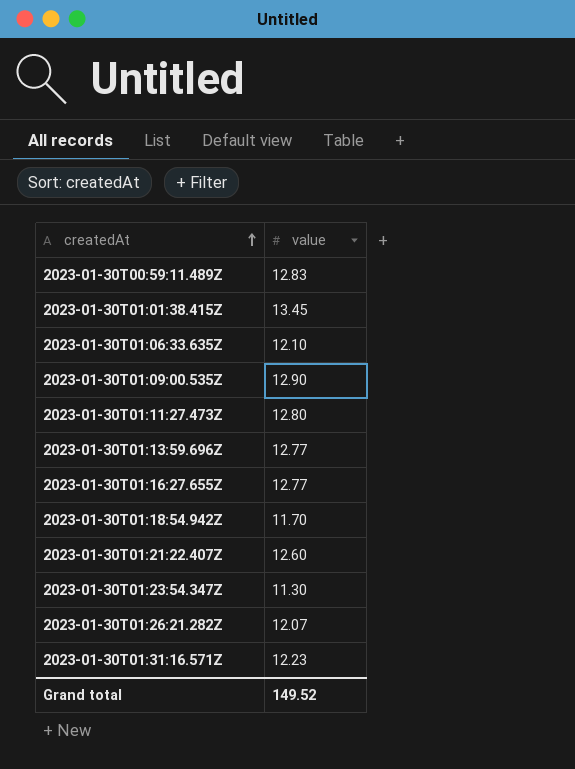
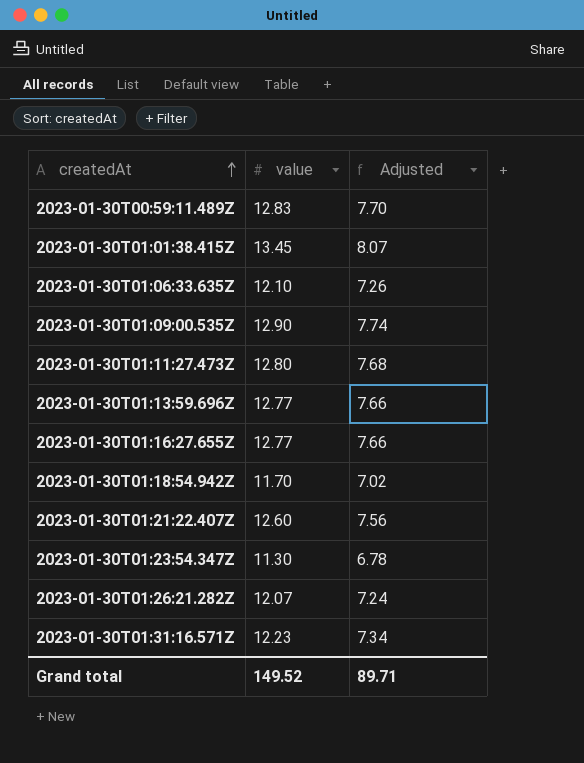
column Adjusted | formula: none -> [value] * 0.6

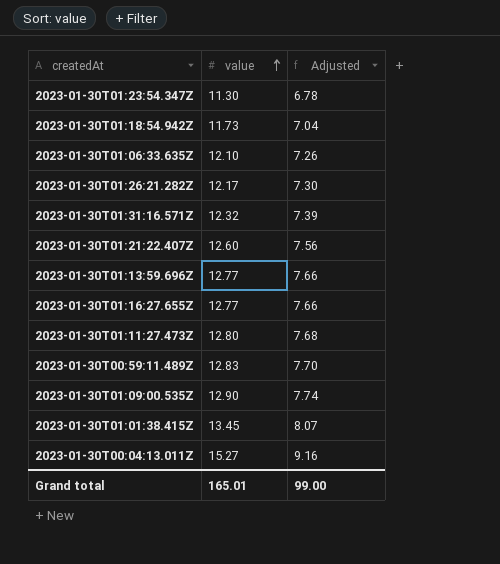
row order: createdAt ascending -> value ascending
2023-01-30T01:18:54.942Z | value: 11.70 -> 11.73
2023-01-30T01:18:54.942Z | Adjusted: 7.02 -> 7.04
2023-01-30T01:26:21.282Z | value: 12.07 -> 12.17
2023-01-30T01:26:21.282Z | Adjusted: 7.24 -> 7.30
2023-01-30T01:31:16.571Z | value: 12.23 -> 12.32
2023-01-30T01:31:16.571Z | Adjusted: 7.34 -> 7.39
row 2023-01-30T00:04:13.011Z: none -> 15.27 | 9.16
Grand total | value: 149.52 -> 165.01
Grand total | Adjusted: 89.71 -> 99.00

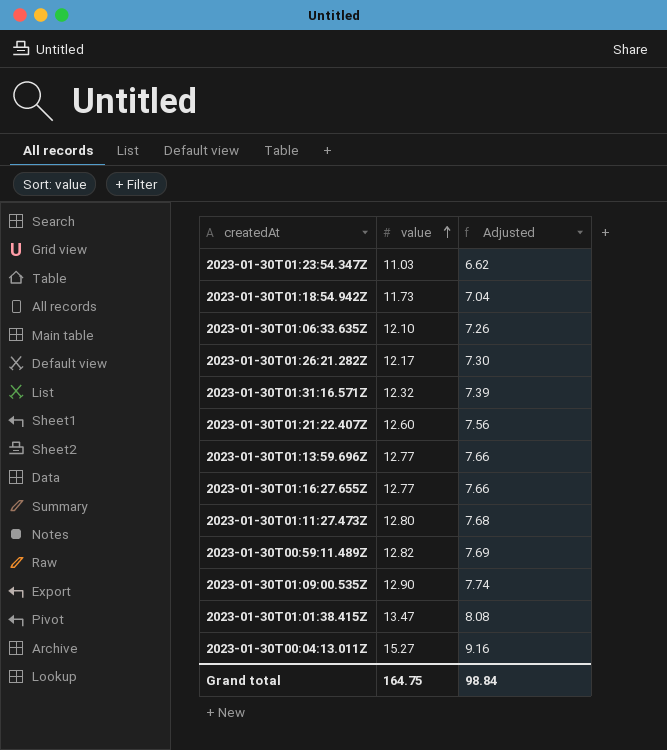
2023-01-30T01:23:54.347Z | value: 11.30 -> 11.03
2023-01-30T01:23:54.347Z | Adjusted: 6.78 -> 6.62
2023-01-30T00:59:11.489Z | value: 12.83 -> 12.82
2023-01-30T00:59:11.489Z | Adjusted: 7.70 -> 7.69
2023-01-30T01:01:38.415Z | value: 13.45 -> 13.47
2023-01-30T01:01:38.415Z | Adjusted: 8.07 -> 8.08
Grand total | value: 165.01 -> 164.75
Grand total | Adjusted: 99.00 -> 98.84

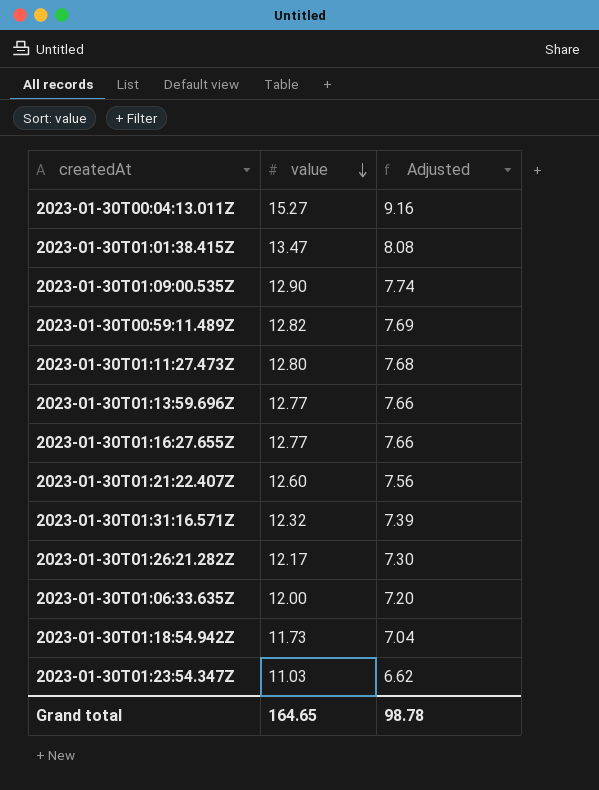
row order: value ascending -> value descending
2023-01-30T01:06:33.635Z | value: 12.10 -> 12.00
2023-01-30T01:06:33.635Z | Adjusted: 7.26 -> 7.20
Grand total | value: 164.75 -> 164.65
Grand total | Adjusted: 98.84 -> 98.78

